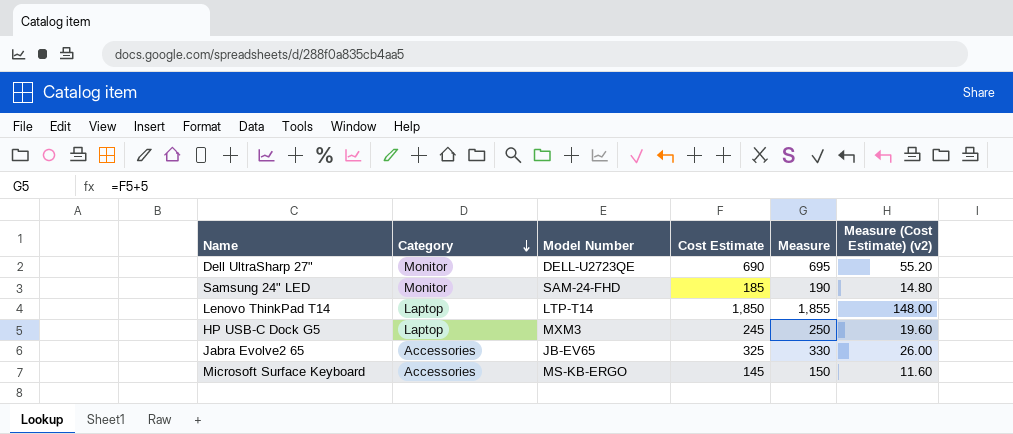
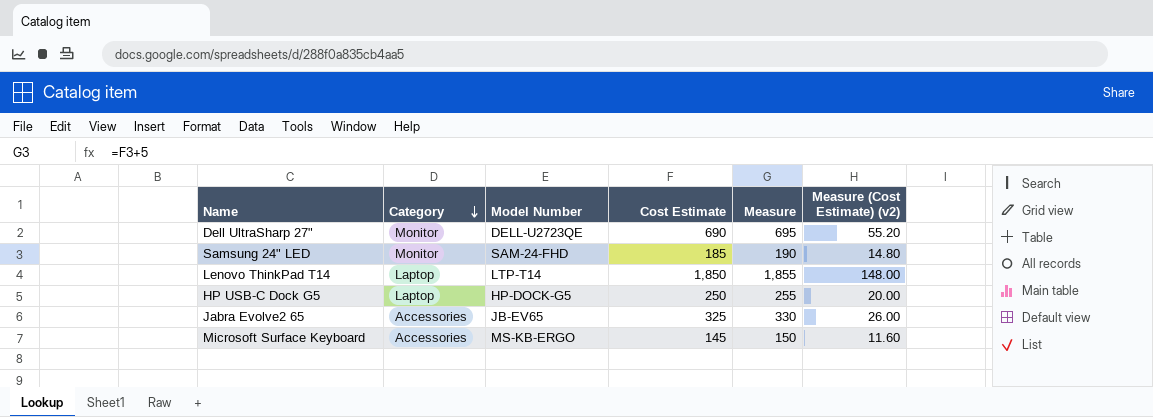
HP USB-C Dock G5 | Model Number: MXM3 -> HP-DOCK-G5
HP USB-C Dock G5 | Cost Estimate: 245 -> 250
HP USB-C Dock G5 | Measure: 250 -> 255
HP USB-C Dock G5 | Measure (Cost Estimate) (v2): 19.60 -> 20.00

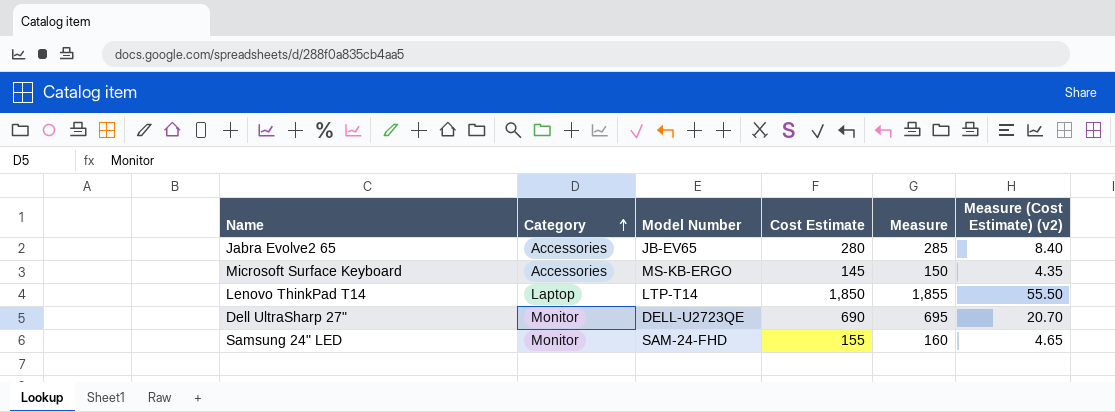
row order: Category descending -> Category ascending
column Measure (Cost Estimate) (v2) | formula: [Cost Estimate] * 0.08 -> [Cost Estimate] * 0.03
row HP USB-C Dock G5: Laptop | HP-DOCK-G5 | 250 | 255 | 20.00 -> none
Jabra Evolve2 65 | Cost Estimate: 325 -> 280
Jabra Evolve2 65 | Measure: 330 -> 285
Samsung 24" LED | Cost Estimate: 185 -> 155
Samsung 24" LED | Measure: 190 -> 160

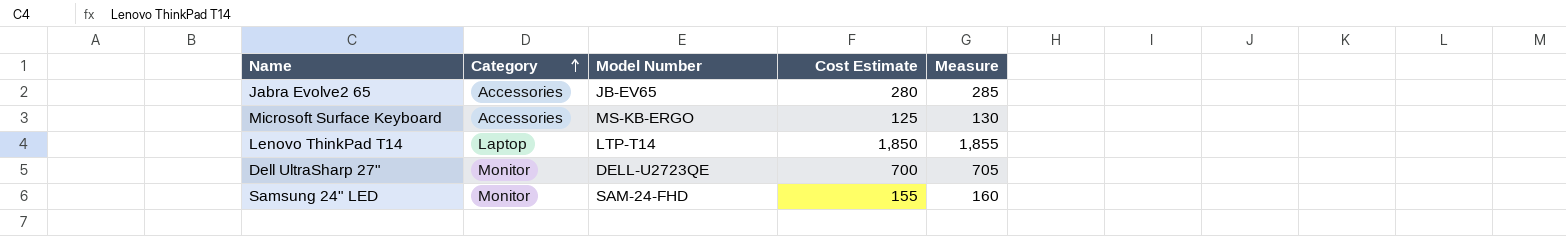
column Measure (Cost Estimate) (v2) | formula: [Cost Estimate] * 0.03 -> none
Microsoft Surface Keyboard | Cost Estimate: 145 -> 125
Microsoft Surface Keyboard | Measure: 150 -> 130
Dell UltraSharp 27" | Cost Estimate: 690 -> 700
Dell UltraSharp 27" | Measure: 695 -> 705

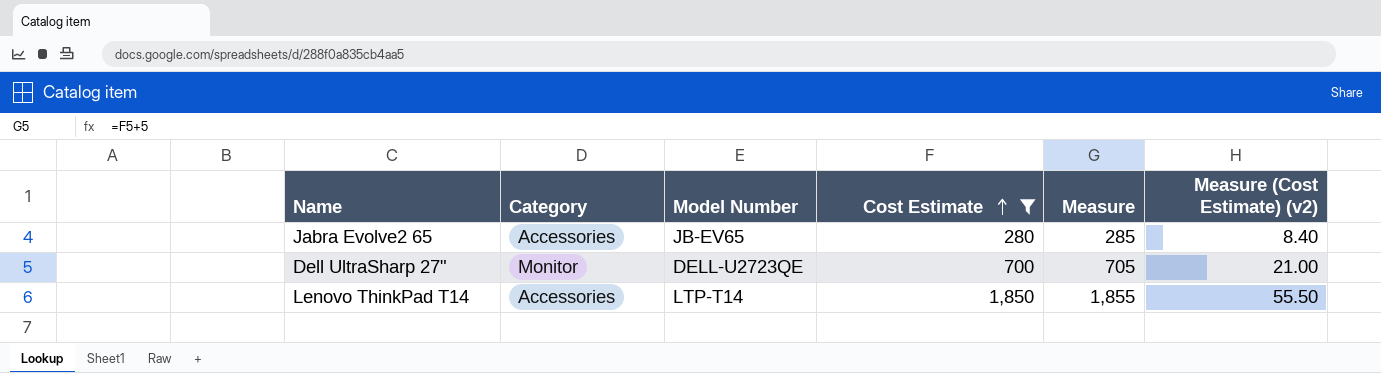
filter: none -> Cost Estimate >= 280
row order: Category ascending -> Cost Estimate ascending
column Measure (Cost Estimate) (v2) | formula: none -> [Cost Estimate] * 0.03
Lenovo ThinkPad T14 | Category: Laptop -> Accessories

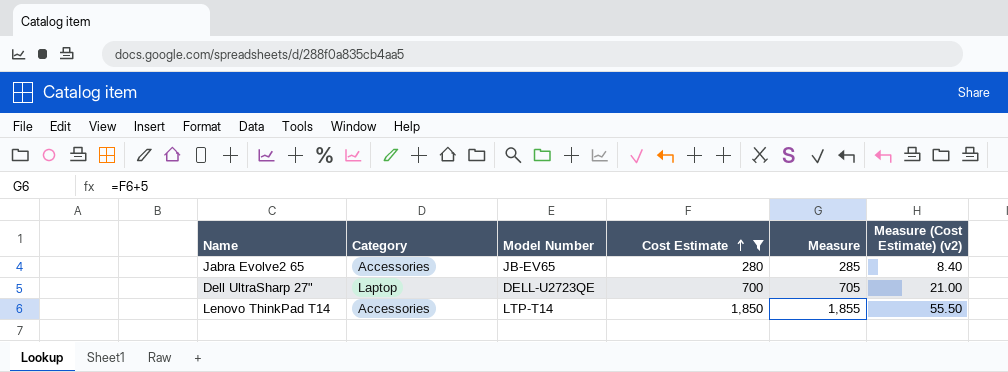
Dell UltraSharp 27" | Category: Monitor -> Laptop

